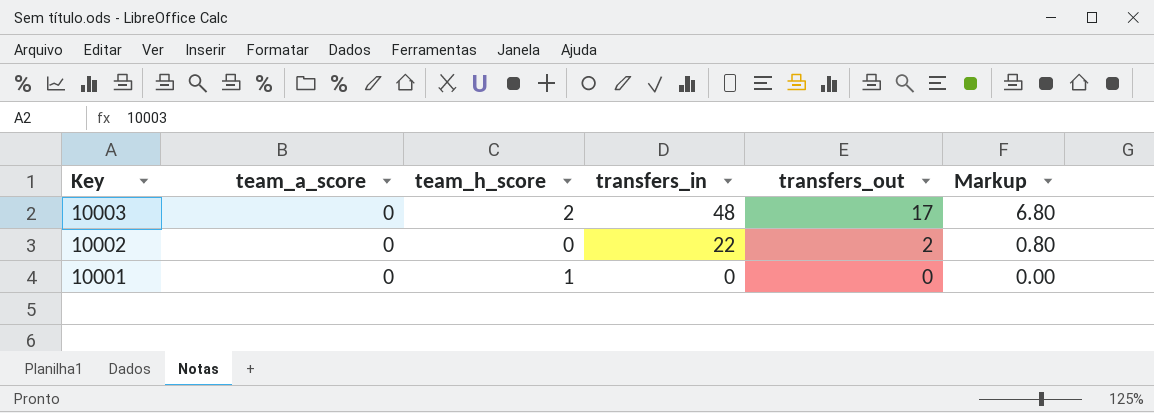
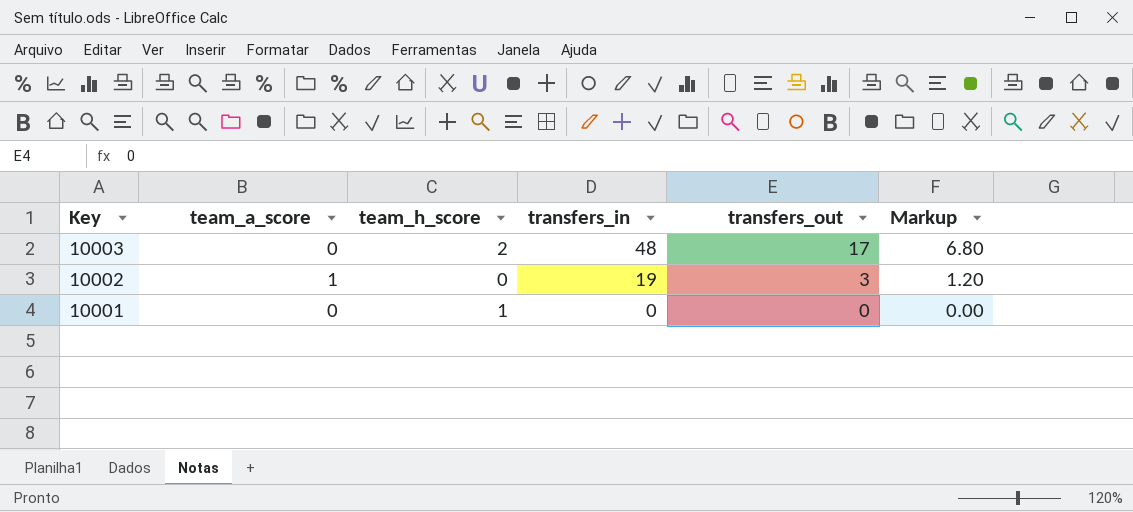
10002 | team_a_score: 0 -> 1
10002 | transfers_in: 22 -> 19
10002 | transfers_out: 2 -> 3
10002 | Markup: 0.80 -> 1.20

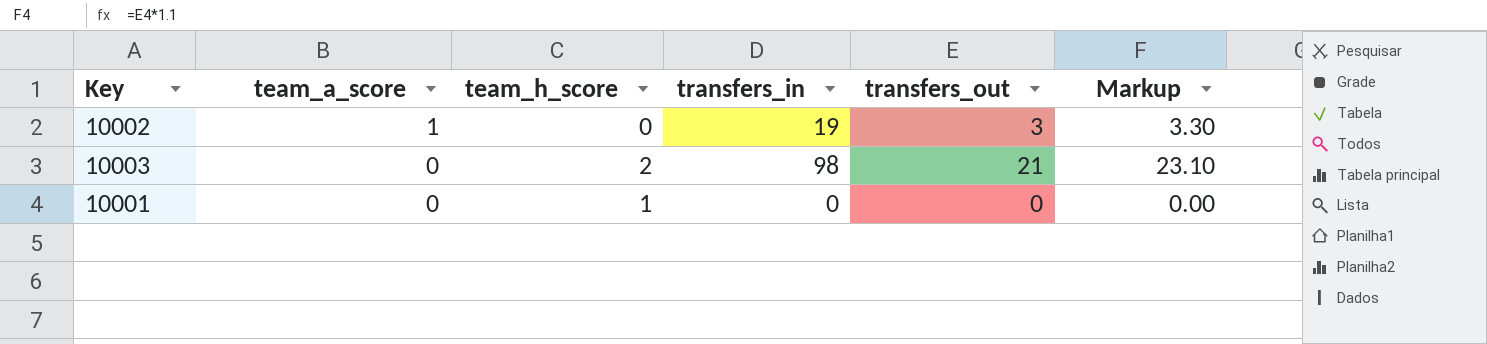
row order: Key descending -> team_a_score descending
column Markup | formula: [transfers_out] * 0.4 -> [transfers_out] * 1.1
10003 | transfers_in: 48 -> 98
10003 | transfers_out: 17 -> 21

